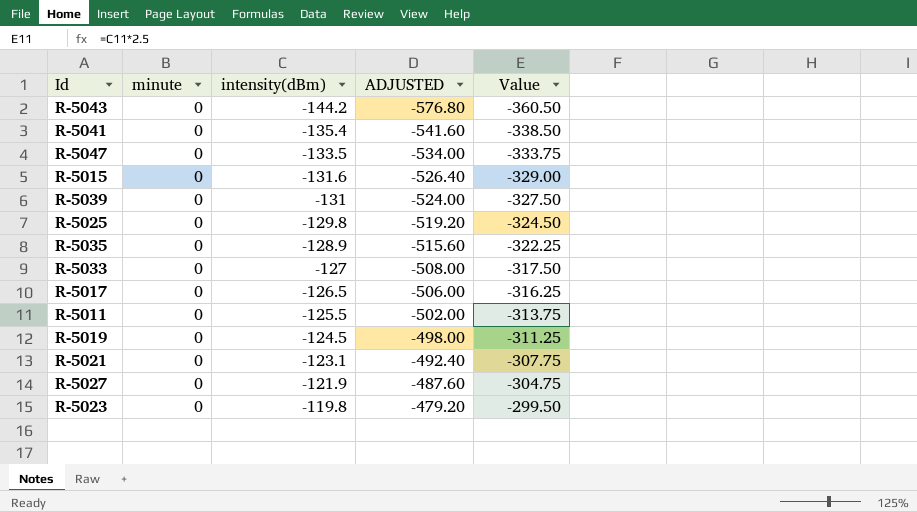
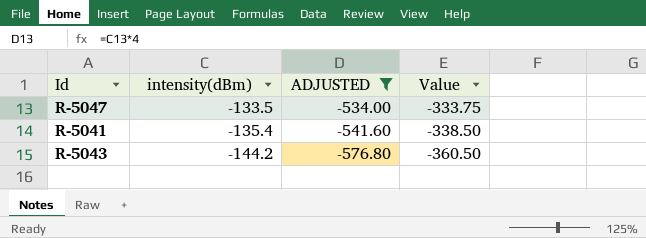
filter: none -> ADJUSTED <= -534.00
row order: intensity(dBm) ascending -> intensity(dBm) descending
column minute | position: 2 -> none

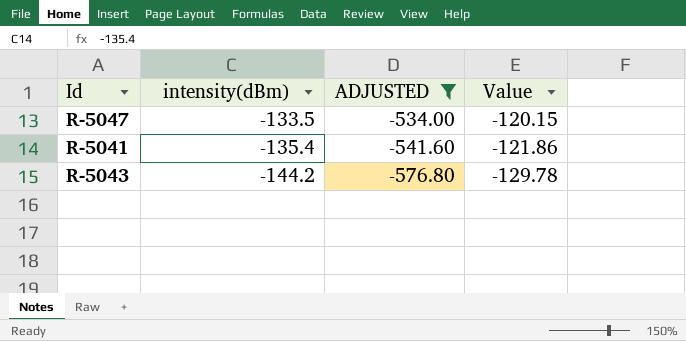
column Value | formula: [intensity(dBm)] * 2.5 -> [intensity(dBm)] * 0.9

